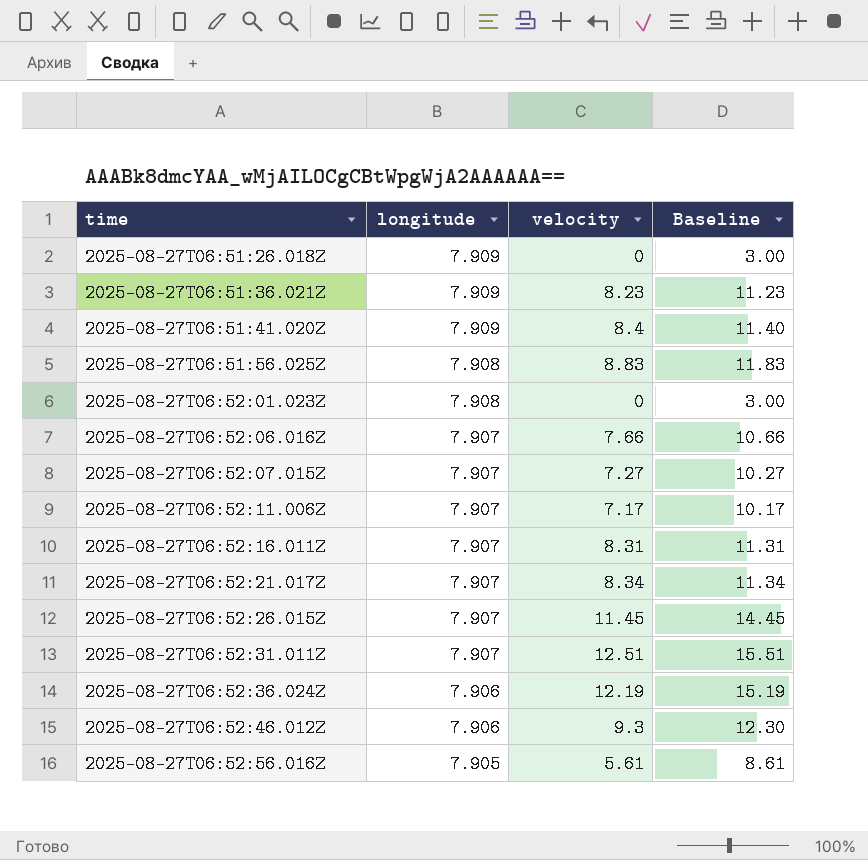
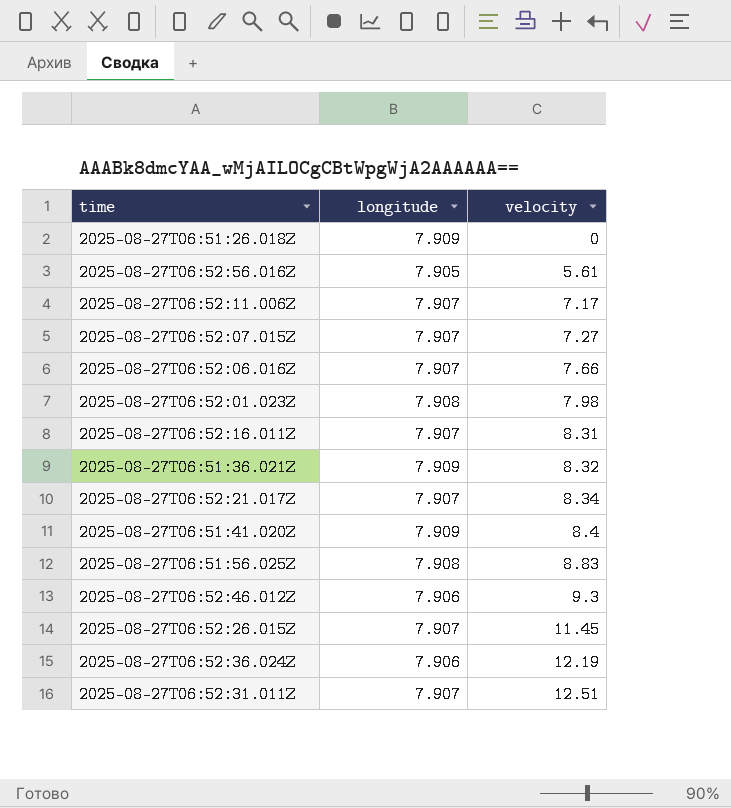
row order: time ascending -> velocity ascending
column Baseline | formula: [velocity] + 3 -> none
2025-08-27T06:52:01.023Z | velocity: 0 -> 7.98
2025-08-27T06:51:36.021Z | velocity: 8.23 -> 8.32

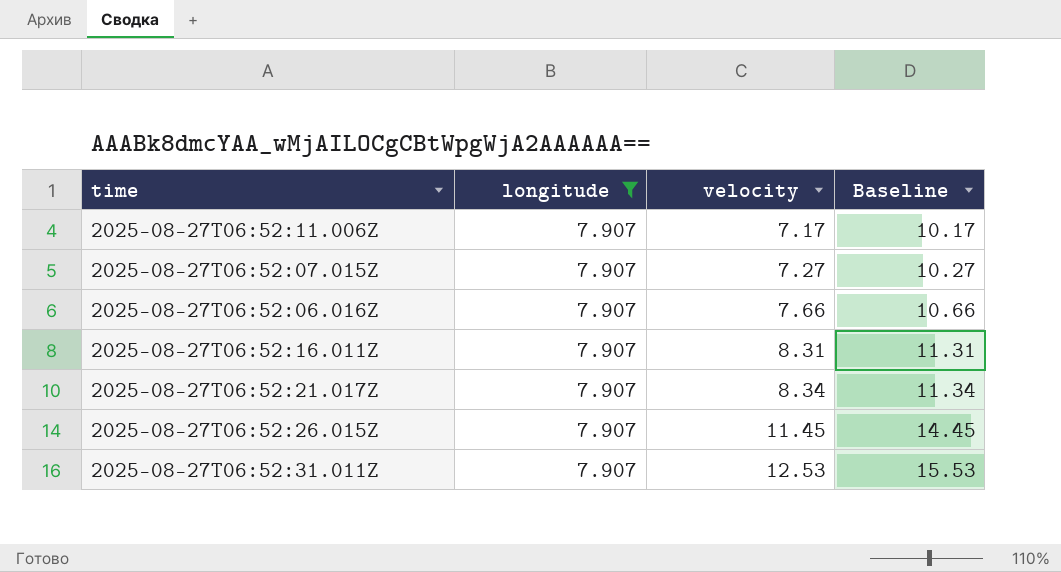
filter: none -> longitude = 7.907
column Baseline | formula: none -> [velocity] + 3
2025-08-27T06:52:31.011Z | velocity: 12.51 -> 12.53

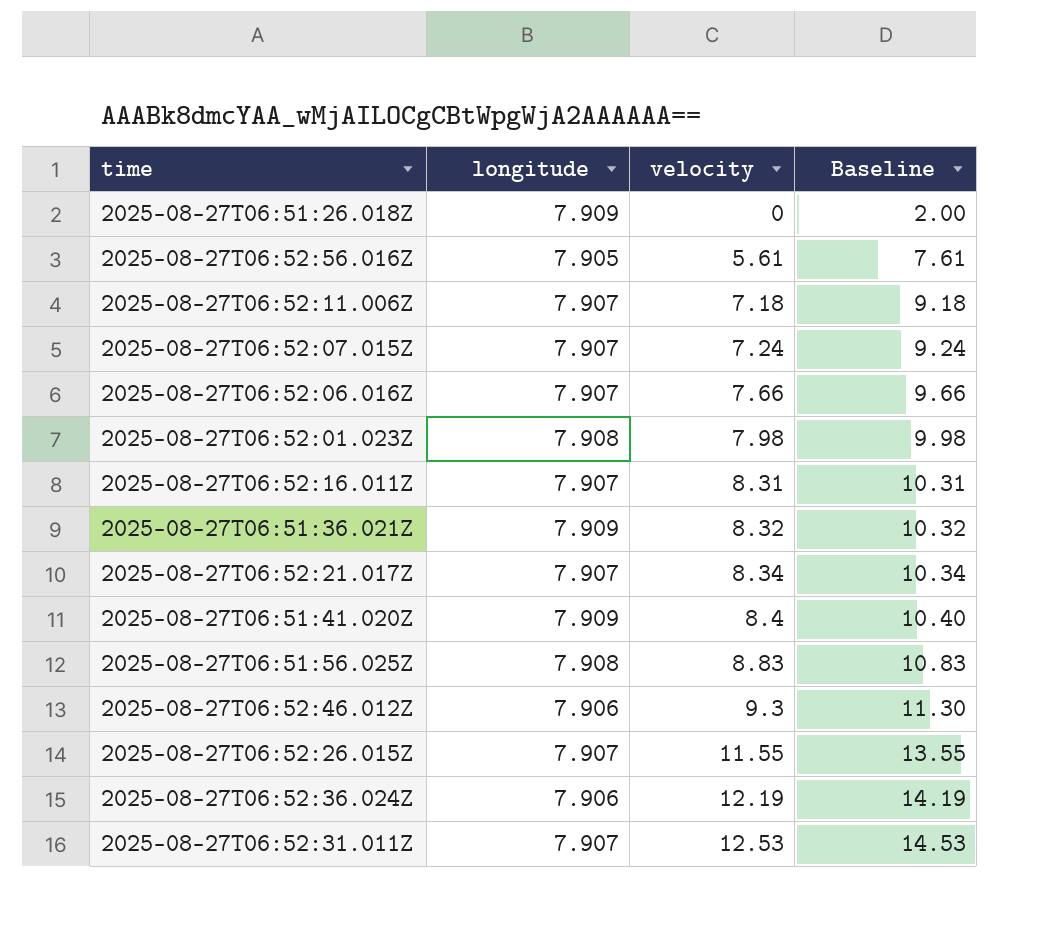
filter: longitude = 7.907 -> none
column Baseline | formula: [velocity] + 3 -> [velocity] + 2
2025-08-27T06:52:11.006Z | velocity: 7.17 -> 7.18
2025-08-27T06:52:07.015Z | velocity: 7.27 -> 7.24
2025-08-27T06:52:26.015Z | velocity: 11.45 -> 11.55

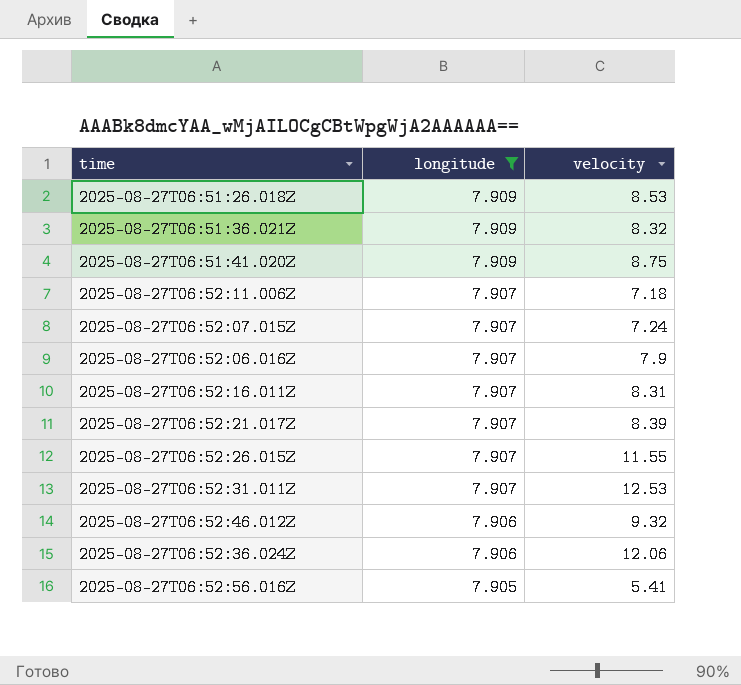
filter: none -> longitude != 7.908
row order: velocity ascending -> longitude descending
column Baseline | formula: [velocity] + 2 -> none
2025-08-27T06:51:26.018Z | velocity: 0 -> 8.53
2025-08-27T06:51:41.020Z | velocity: 8.4 -> 8.75
2025-08-27T06:52:06.016Z | velocity: 7.66 -> 7.9
2025-08-27T06:52:21.017Z | velocity: 8.34 -> 8.39
2025-08-27T06:52:46.012Z | velocity: 9.3 -> 9.32
2025-08-27T06:52:36.024Z | velocity: 12.19 -> 12.06
2025-08-27T06:52:56.016Z | velocity: 5.61 -> 5.41

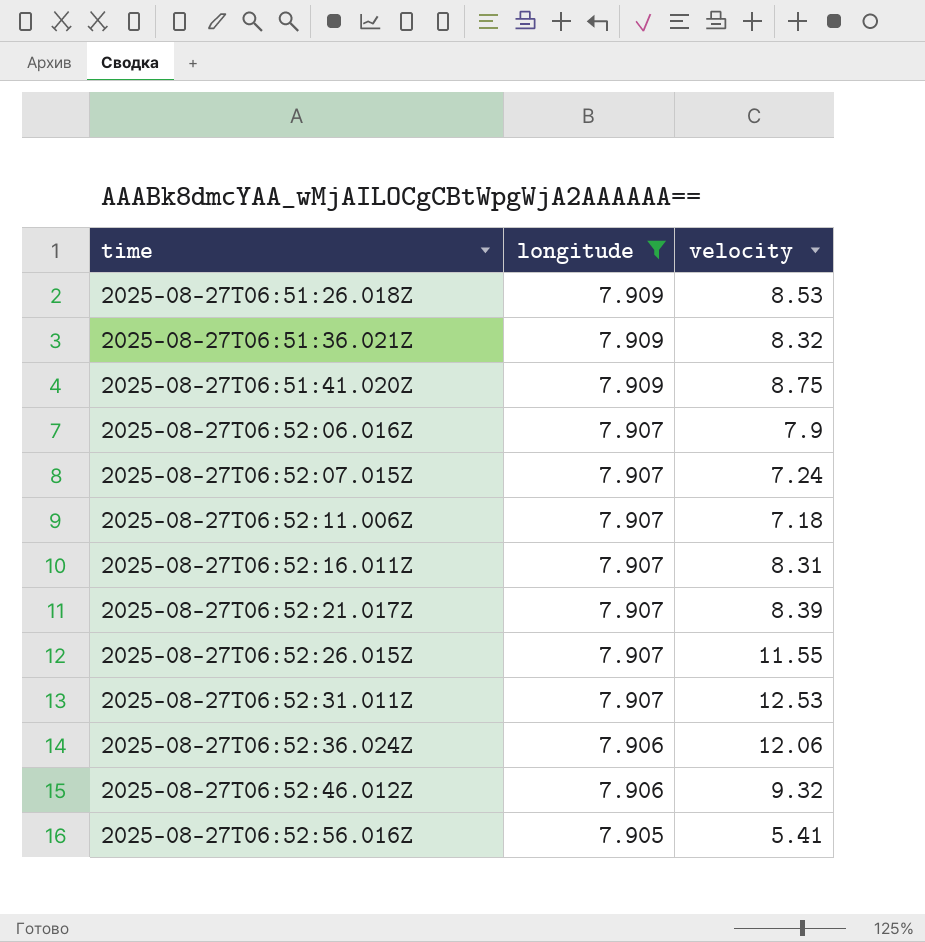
row order: longitude descending -> time ascending

